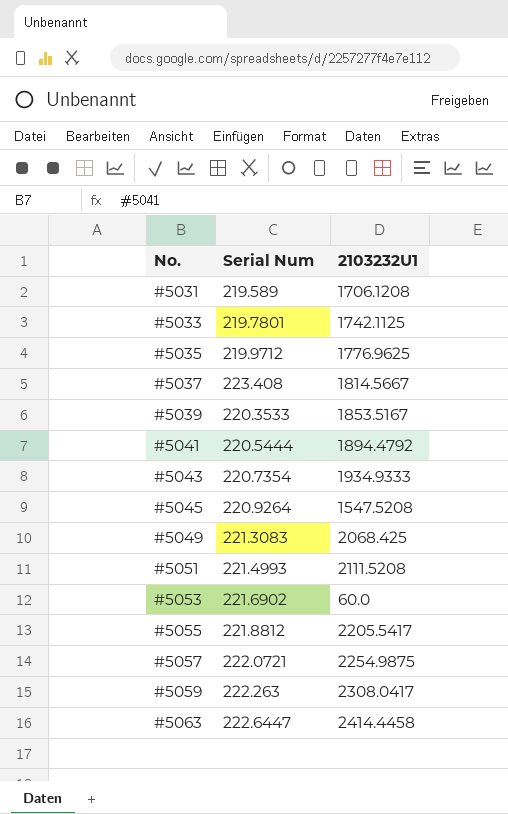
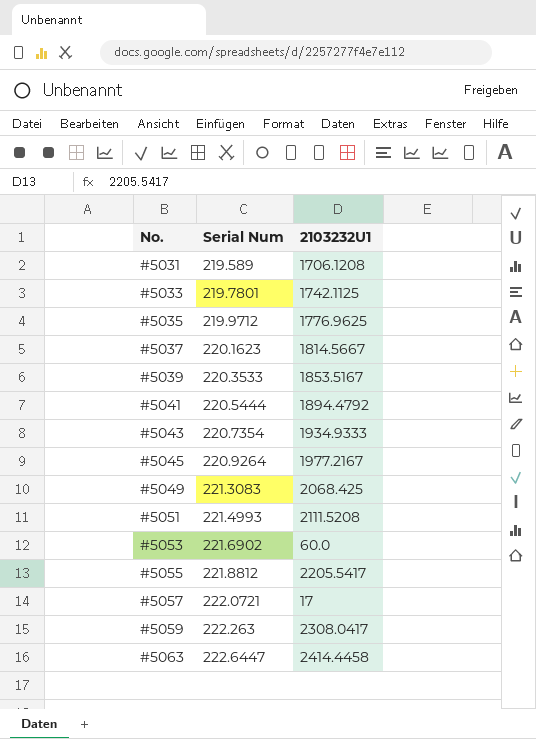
#5037 | Serial Num: 223.408 -> 220.1623
#5045 | 2103232U1: 1547.5208 -> 1977.2167
#5057 | 2103232U1: 2254.9875 -> 17

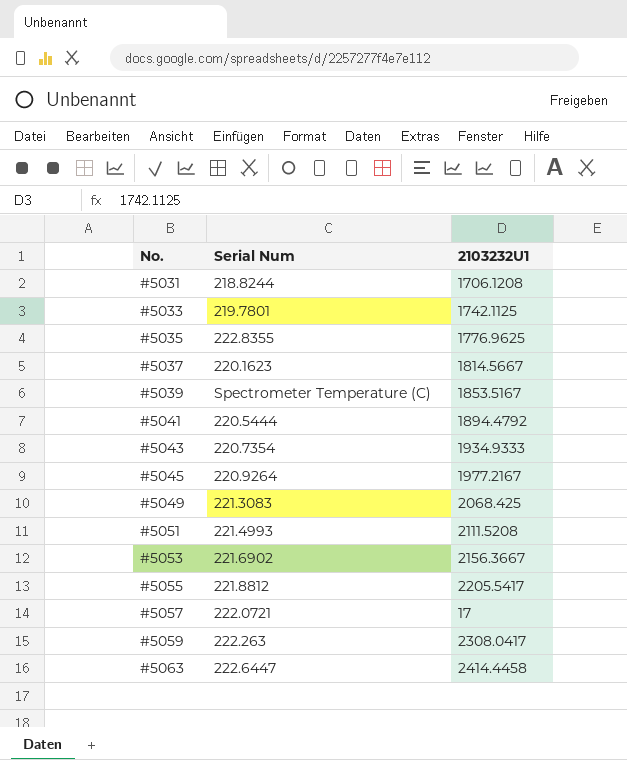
#5031 | Serial Num: 219.589 -> 218.8244
#5035 | Serial Num: 219.9712 -> 222.8355
#5039 | Serial Num: 220.3533 -> Spectrometer Temperature (C)
#5053 | 2103232U1: 60.0 -> 2156.3667

